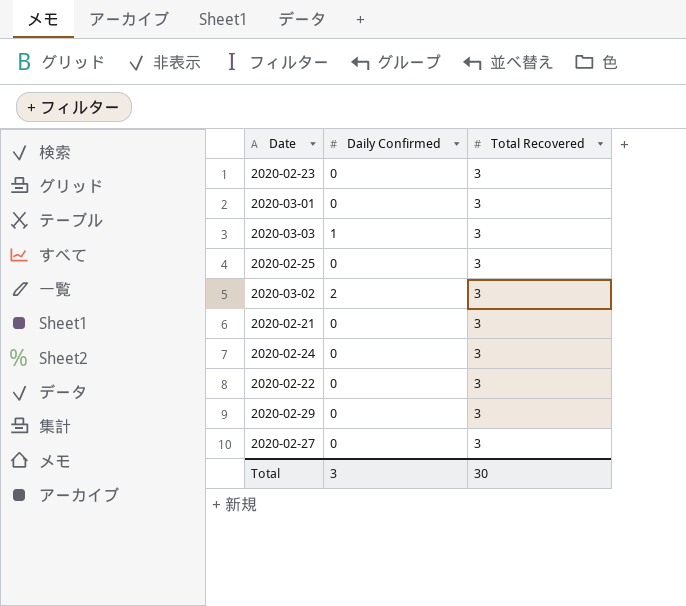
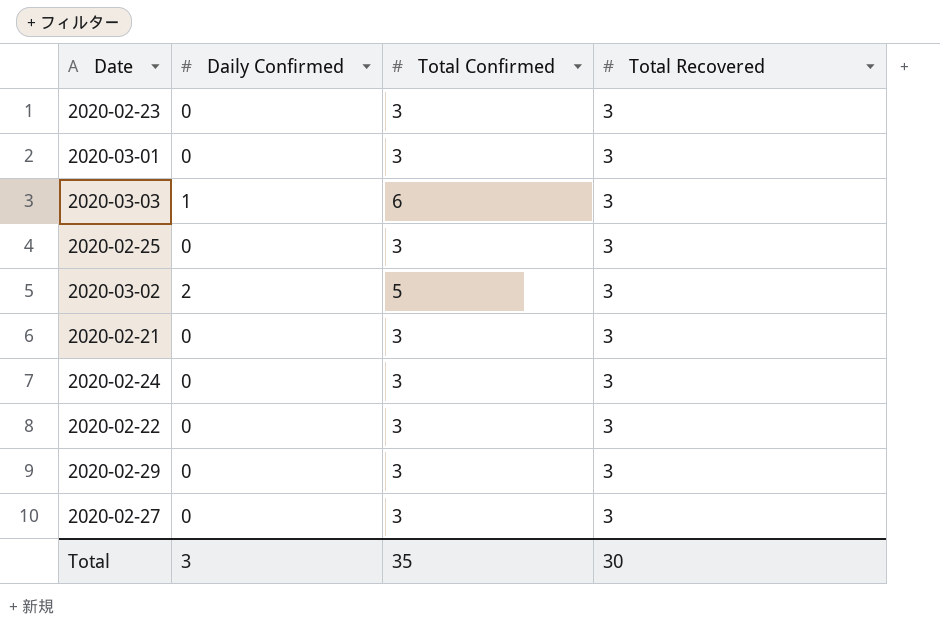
column Total Confirmed | position: none -> 3

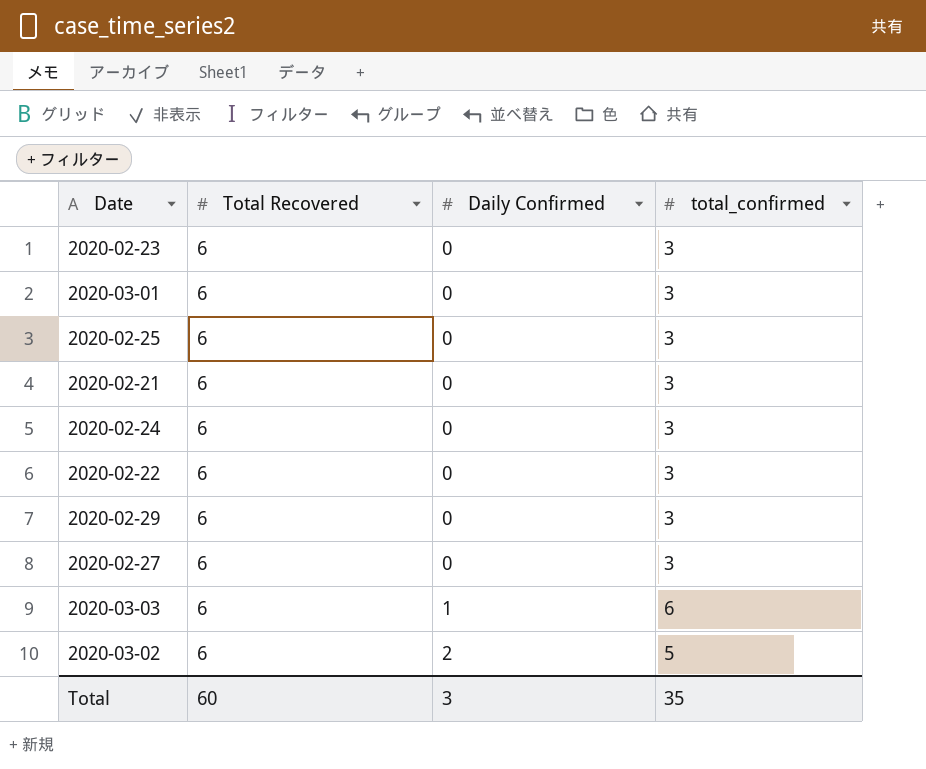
row order: none -> Daily Confirmed ascending
column Total Recovered | position: 4 -> 2
column name: Total Confirmed -> total_confirmed
2020-02-23 | Total Recovered: 3 -> 6
2020-03-01 | Total Recovered: 3 -> 6
2020-02-25 | Total Recovered: 3 -> 6
2020-02-21 | Total Recovered: 3 -> 6
2020-02-24 | Total Recovered: 3 -> 6
2020-02-22 | Total Recovered: 3 -> 6
2020-02-29 | Total Recovered: 3 -> 6
2020-02-27 | Total Recovered: 3 -> 6
2020-03-03 | Total Recovered: 3 -> 6
2020-03-02 | Total Recovered: 3 -> 6
Total | Total Recovered: 30 -> 60

